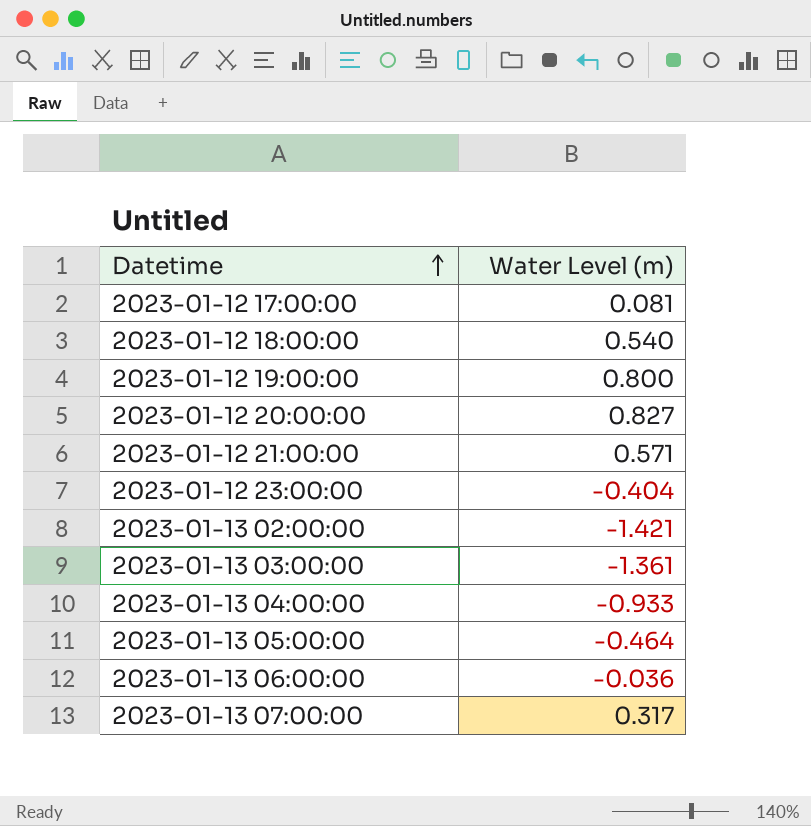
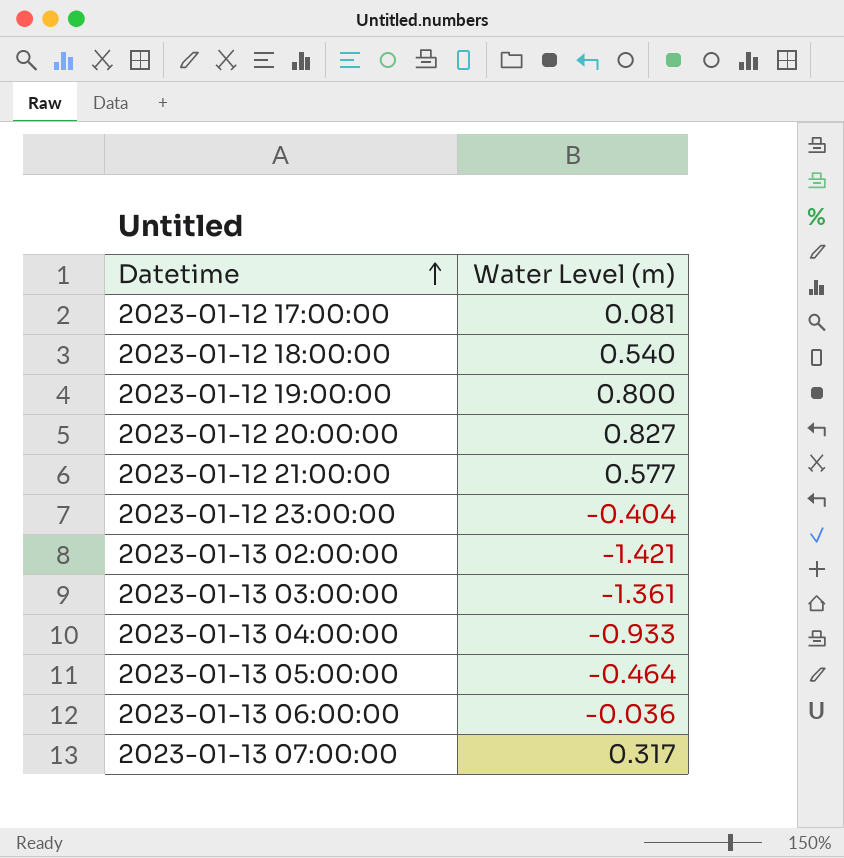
2023-01-12 21:00:00 | Water Level (m): 0.571 -> 0.577

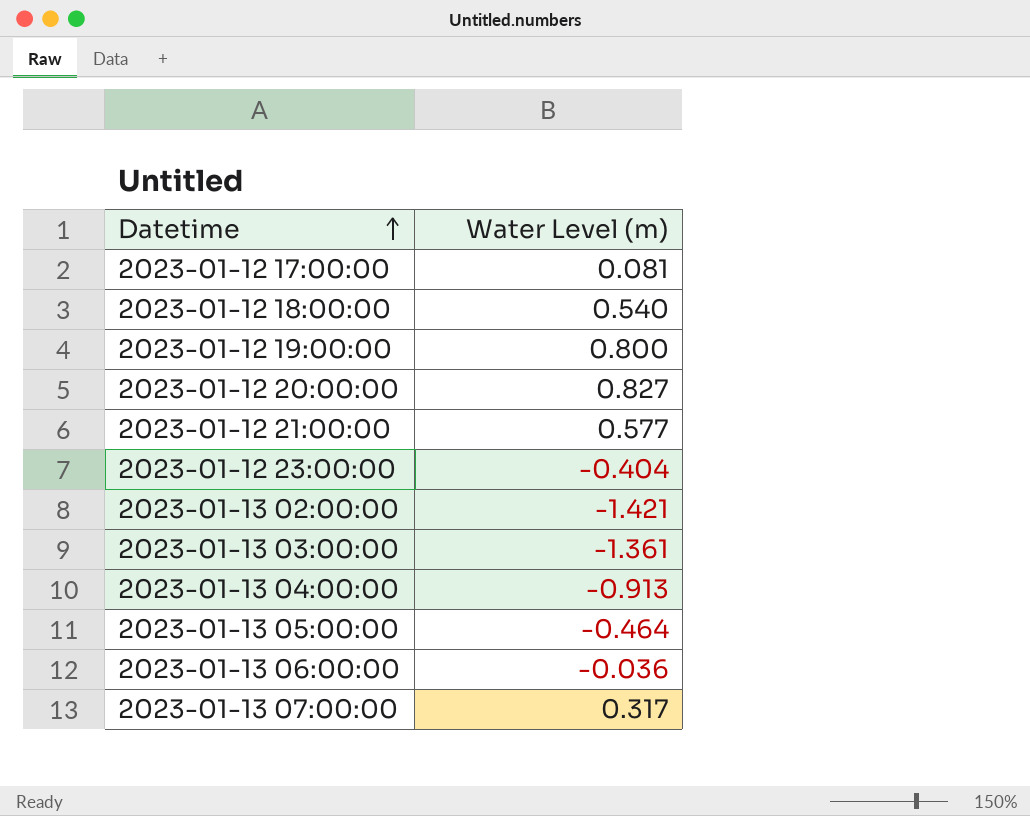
2023-01-13 04:00:00 | Water Level (m): -0.933 -> -0.913

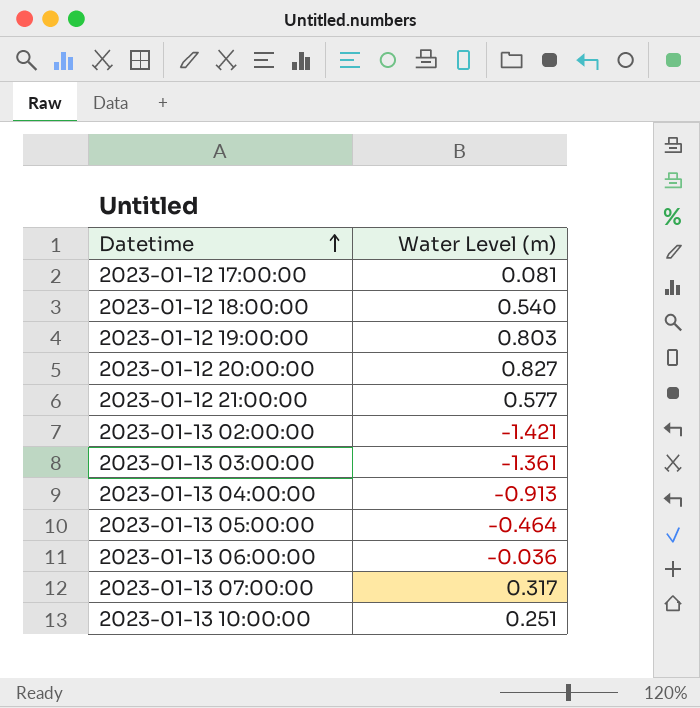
row 2023-01-12 23:00:00: -0.404 -> none
2023-01-12 19:00:00 | Water Level (m): 0.800 -> 0.803
row 2023-01-13 10:00:00: none -> 0.251

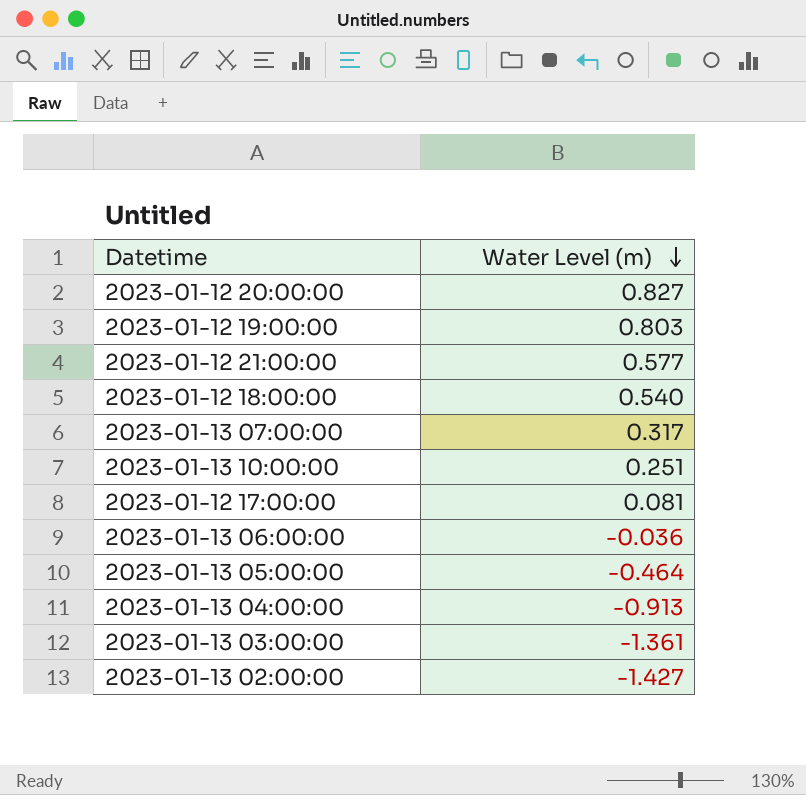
row order: Datetime ascending -> Water Level (m) descending
2023-01-13 02:00:00 | Water Level (m): -1.421 -> -1.427

